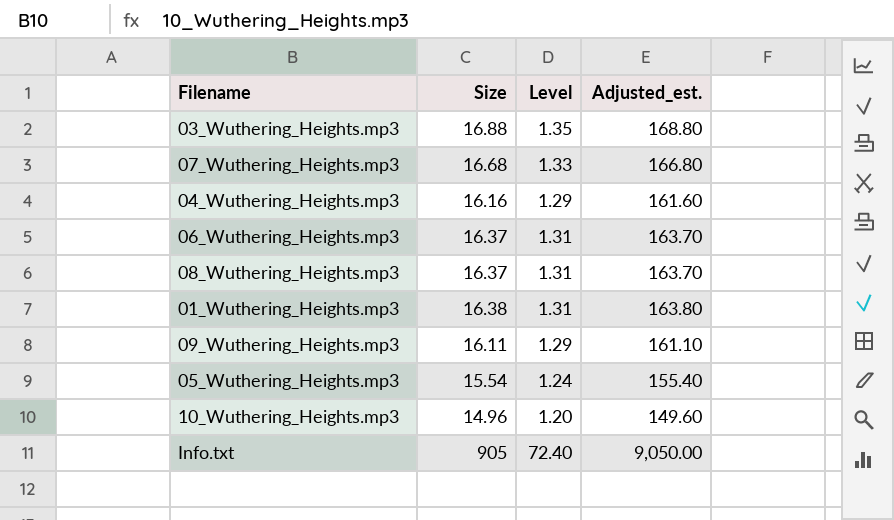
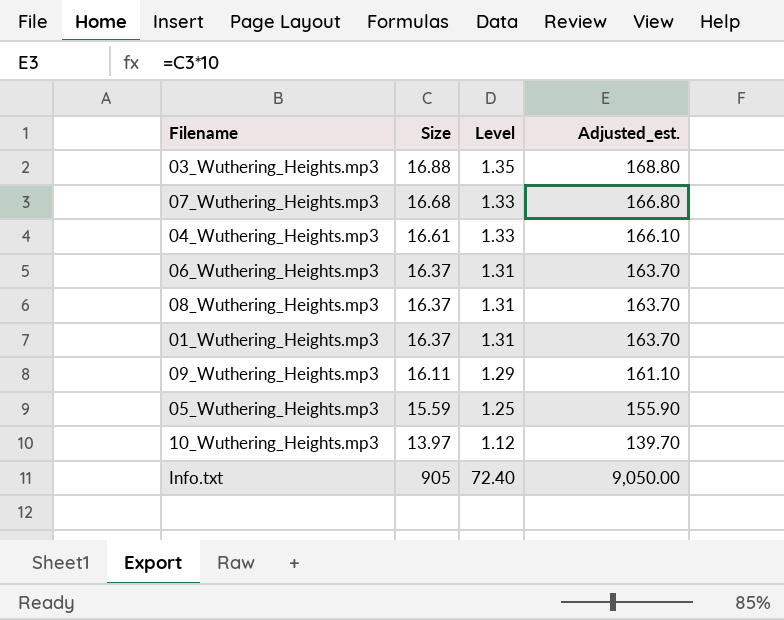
04_Wuthering_Heights.mp3 | Size: 16.16 -> 16.61
04_Wuthering_Heights.mp3 | Level: 1.29 -> 1.33
04_Wuthering_Heights.mp3 | Adjusted_est.: 161.60 -> 166.10
01_Wuthering_Heights.mp3 | Size: 16.38 -> 16.37
01_Wuthering_Heights.mp3 | Adjusted_est.: 163.80 -> 163.70
05_Wuthering_Heights.mp3 | Size: 15.54 -> 15.59
05_Wuthering_Heights.mp3 | Level: 1.24 -> 1.25
05_Wuthering_Heights.mp3 | Adjusted_est.: 155.40 -> 155.90
10_Wuthering_Heights.mp3 | Size: 14.96 -> 13.97
10_Wuthering_Heights.mp3 | Level: 1.20 -> 1.12
10_Wuthering_Heights.mp3 | Adjusted_est.: 149.60 -> 139.70

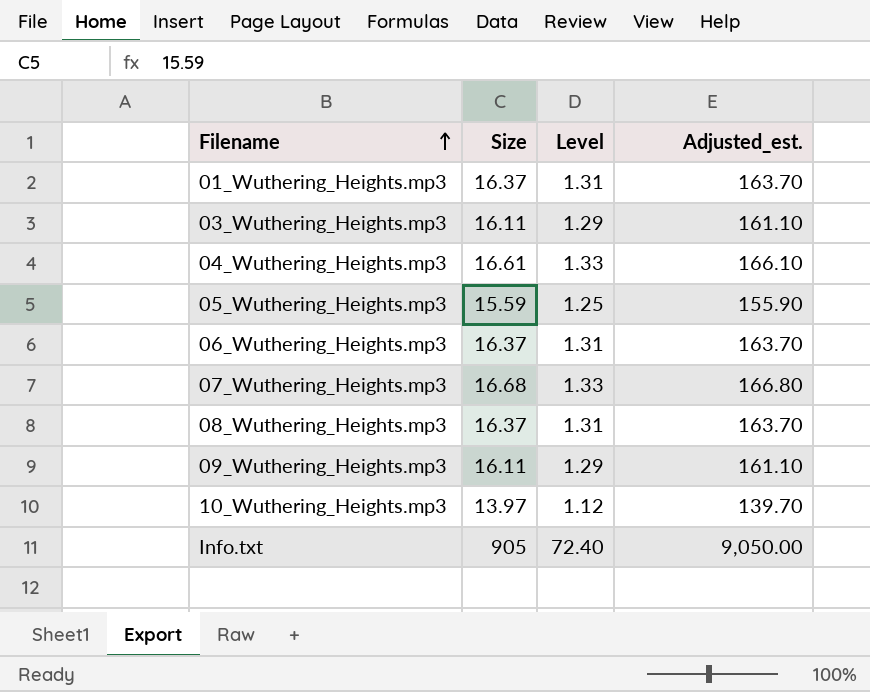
row order: none -> Filename ascending
03_Wuthering_Heights.mp3 | Size: 16.88 -> 16.11
03_Wuthering_Heights.mp3 | Level: 1.35 -> 1.29
03_Wuthering_Heights.mp3 | Adjusted_est.: 168.80 -> 161.10

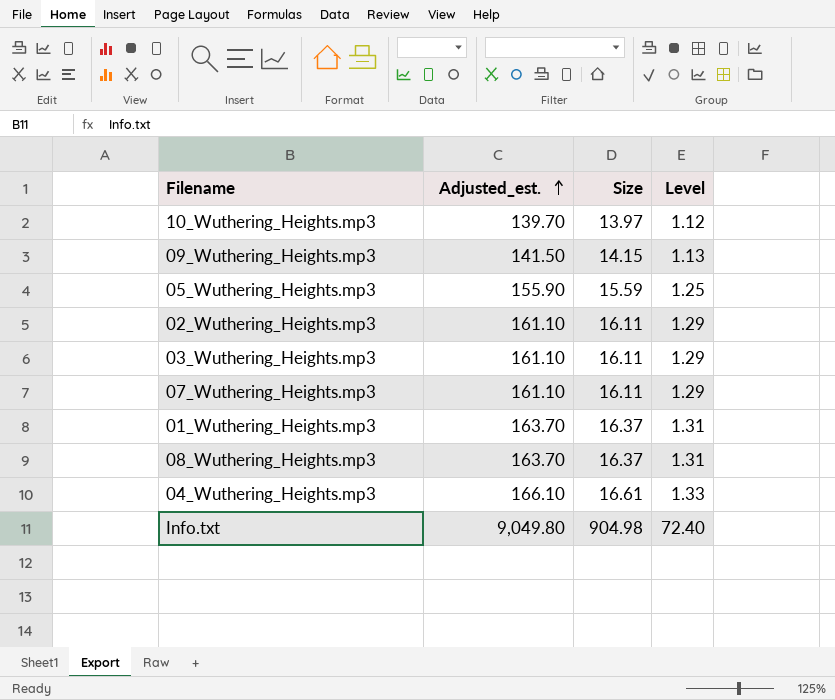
row order: Filename ascending -> Adjusted_est. ascending
column Adjusted_est. | position: 4 -> 2
row 06_Wuthering_Heights.mp3: 16.37 | 1.31 | 163.70 -> none
09_Wuthering_Heights.mp3 | Adjusted_est.: 161.10 -> 141.50
09_Wuthering_Heights.mp3 | Size: 16.11 -> 14.15
09_Wuthering_Heights.mp3 | Level: 1.29 -> 1.13
row 02_Wuthering_Heights.mp3: none -> 161.10 | 16.11 | 1.29
07_Wuthering_Heights.mp3 | Adjusted_est.: 166.80 -> 161.10
07_Wuthering_Heights.mp3 | Size: 16.68 -> 16.11
07_Wuthering_Heights.mp3 | Level: 1.33 -> 1.29
Info.txt | Adjusted_est.: 9,050.00 -> 9,049.80
Info.txt | Size: 905 -> 904.98

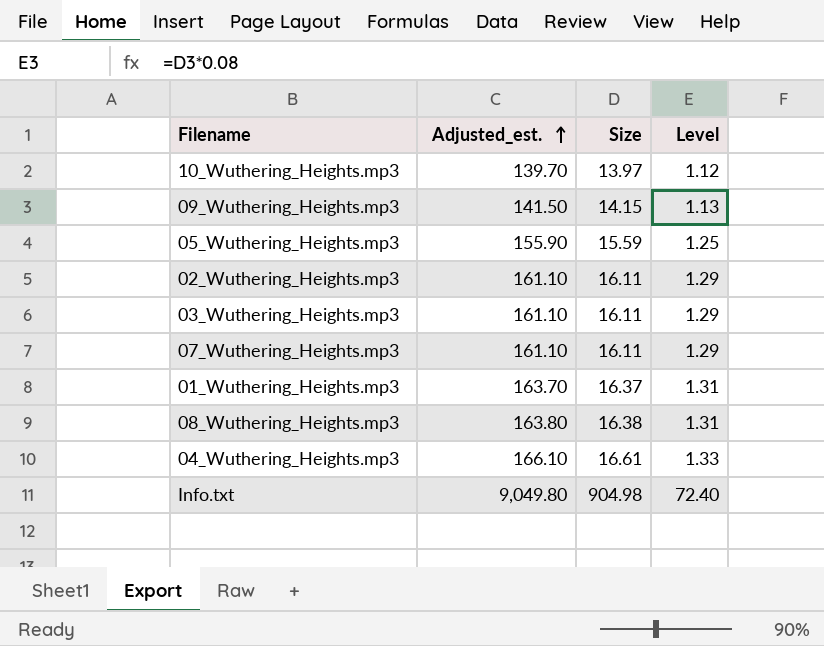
08_Wuthering_Heights.mp3 | Adjusted_est.: 163.70 -> 163.80
08_Wuthering_Heights.mp3 | Size: 16.37 -> 16.38

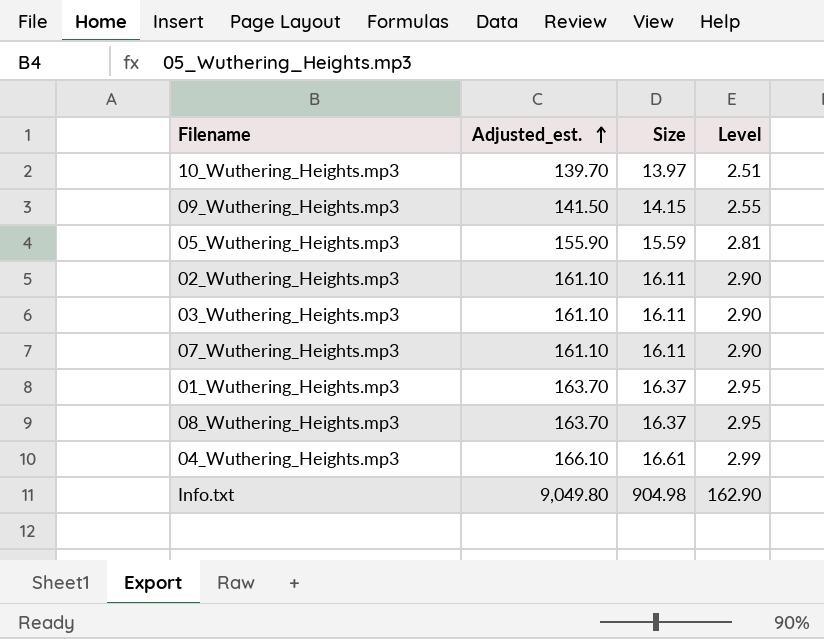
column Level | formula: [Size] * 0.08 -> [Size] * 0.18
08_Wuthering_Heights.mp3 | Adjusted_est.: 163.80 -> 163.70
08_Wuthering_Heights.mp3 | Size: 16.38 -> 16.37

